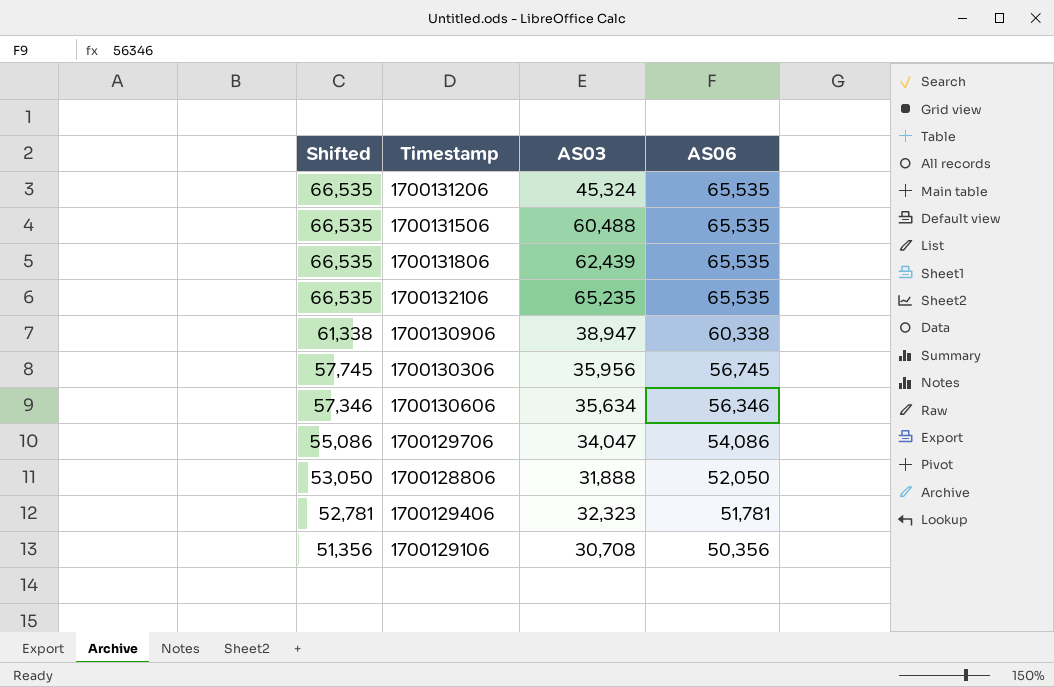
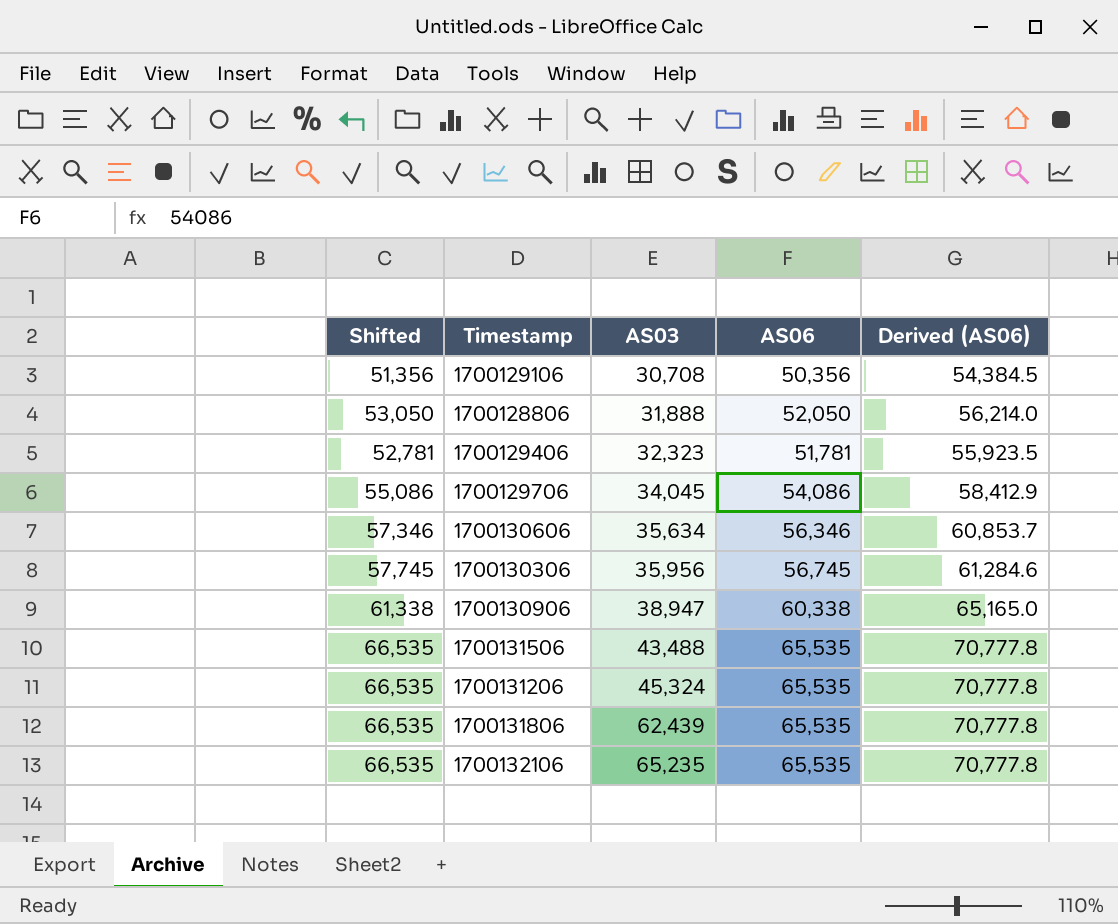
row order: Shifted descending -> AS03 ascending
column Derived (AS06) | formula: none -> [AS06] * 1.08
1700129706 | AS03: 34,047 -> 34,045
1700131506 | AS03: 60,488 -> 43,488

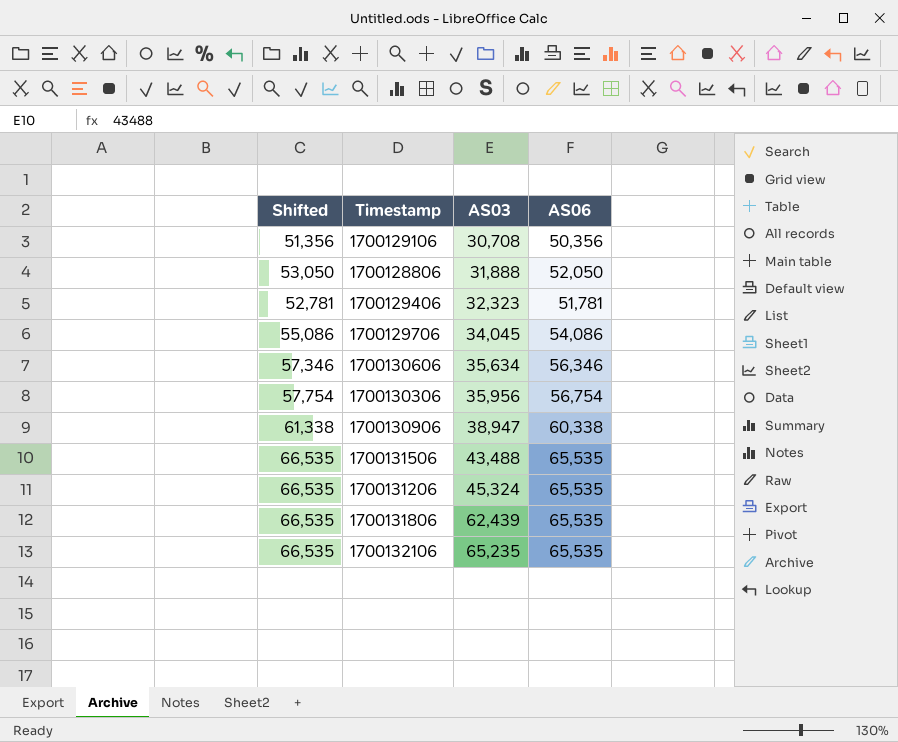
column Derived (AS06) | formula: [AS06] * 1.08 -> none
1700130306 | Shifted: 57,745 -> 57,754
1700130306 | AS06: 56,745 -> 56,754

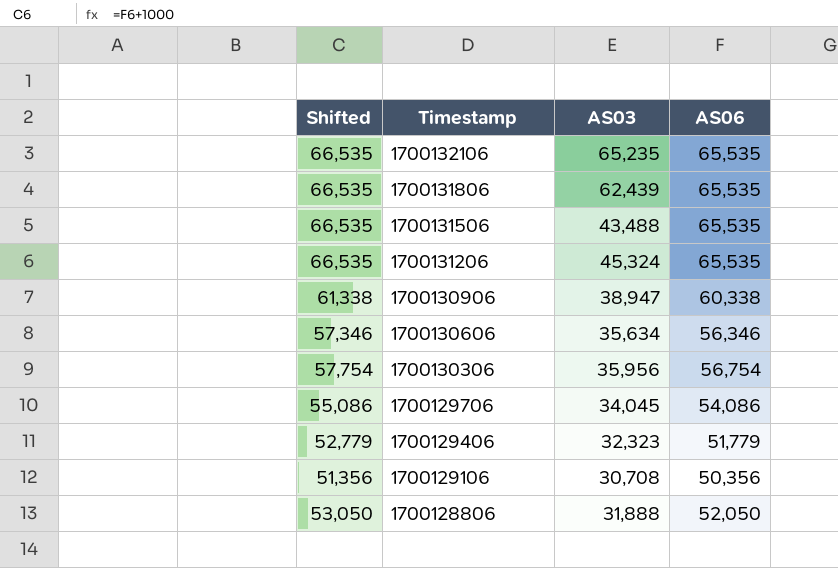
row order: AS03 ascending -> Timestamp descending
1700129406 | Shifted: 52,781 -> 52,779
1700129406 | AS06: 51,781 -> 51,779

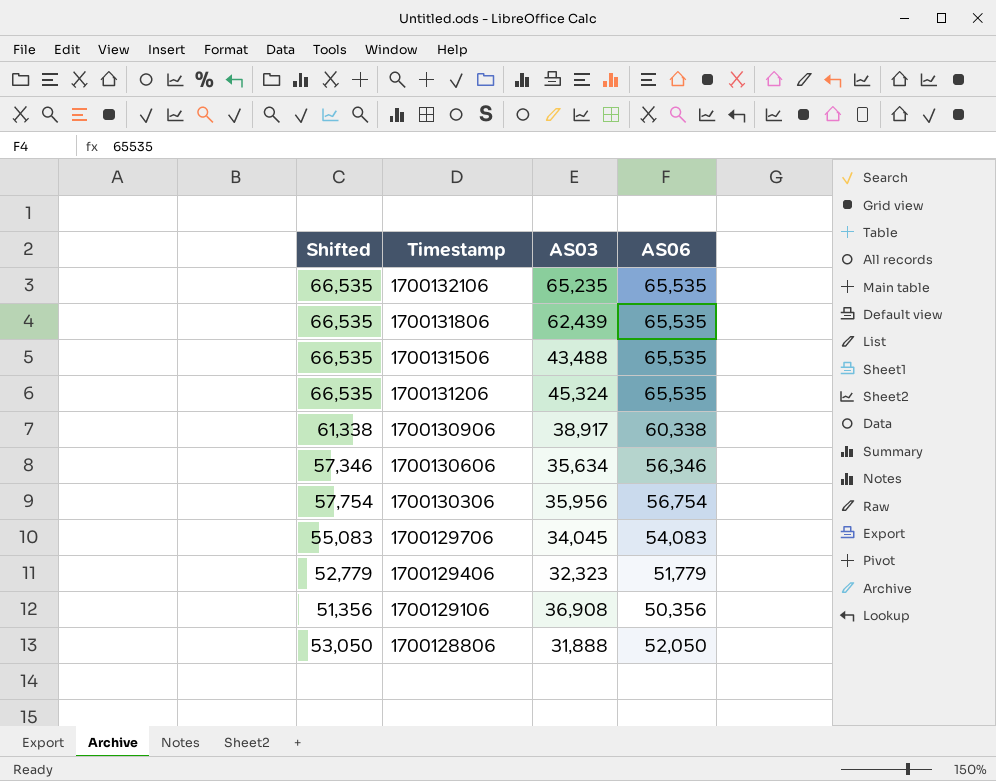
1700130906 | AS03: 38,947 -> 38,917
1700129706 | Shifted: 55,086 -> 55,083
1700129706 | AS06: 54,086 -> 54,083
1700129106 | AS03: 30,708 -> 36,908

